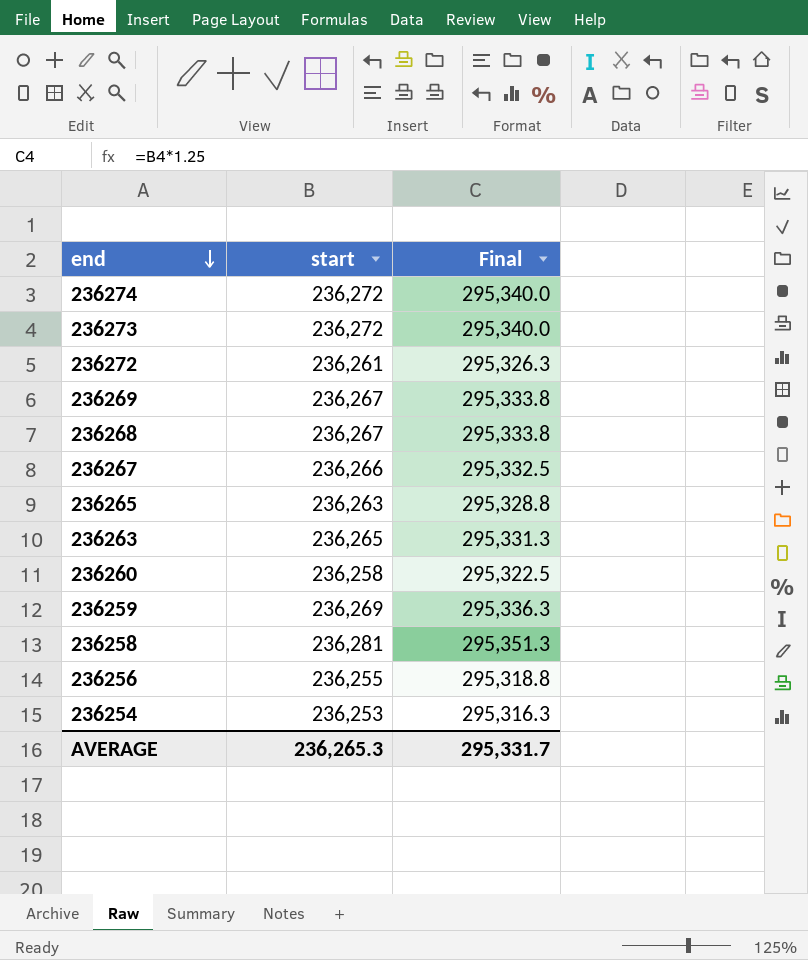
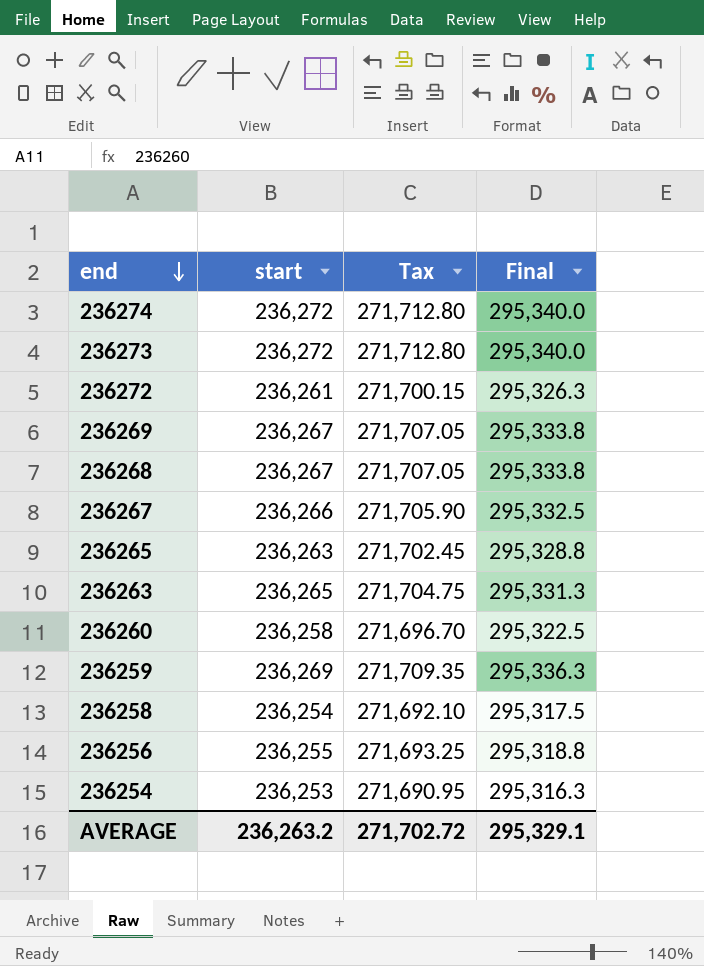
column Tax | formula: none -> [start] * 1.15
236258 | start: 236,281 -> 236,254
236258 | Final: 295,351.3 -> 295,317.5
AVERAGE | start: 236,265.3 -> 236,263.2
AVERAGE | Final: 295,331.7 -> 295,329.1

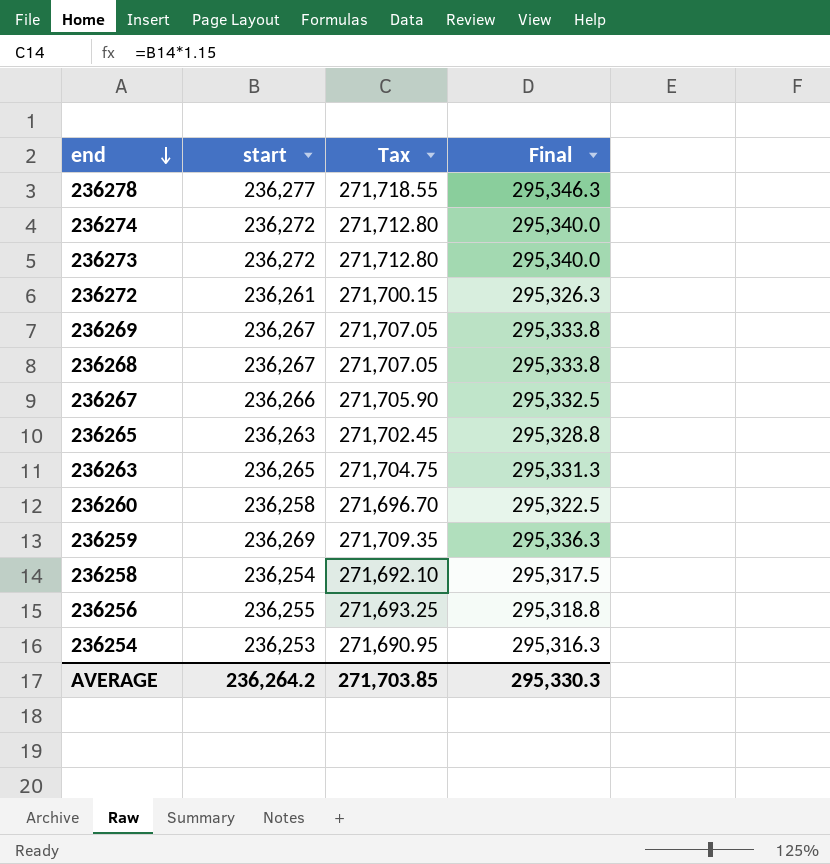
row 236278: none -> 236,277 | 271,718.55 | 295,346.3
AVERAGE | start: 236,263.2 -> 236,264.2
AVERAGE | Tax: 271,702.72 -> 271,703.85
AVERAGE | Final: 295,329.1 -> 295,330.3

